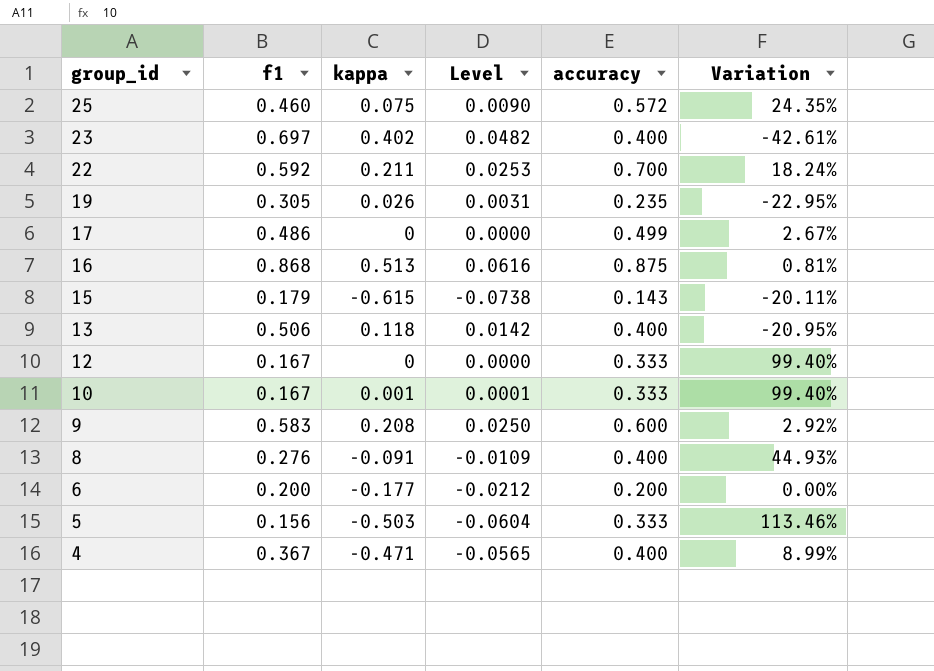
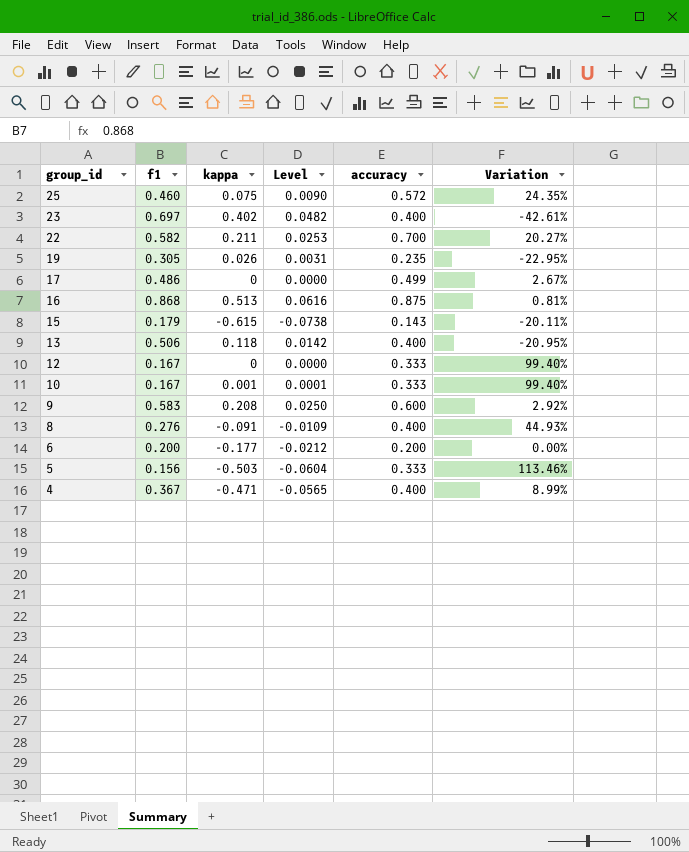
22 | f1: 0.592 -> 0.582
22 | Variation: 18.24% -> 20.27%

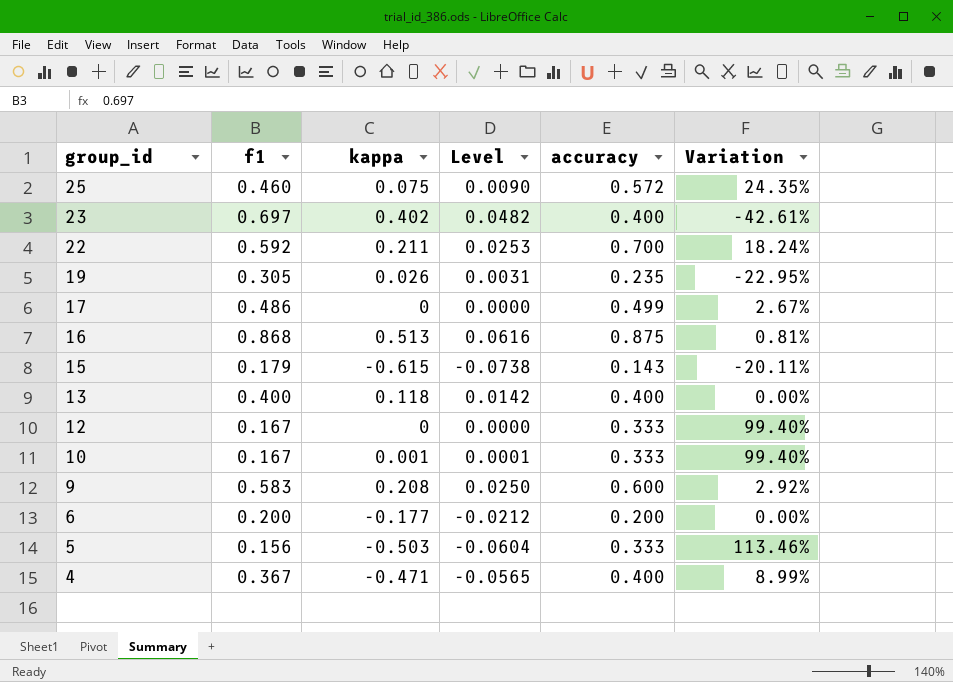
row 8: 0.276 | -0.091 | -0.0109 | 0.400 | 44.93% -> none
22 | f1: 0.582 -> 0.592
22 | Variation: 20.27% -> 18.24%
13 | f1: 0.506 -> 0.400
13 | Variation: -20.95% -> 0.00%

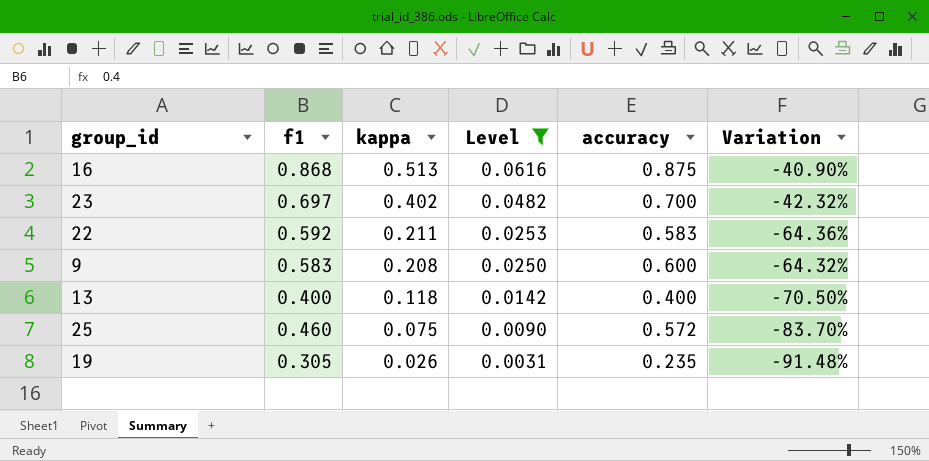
filter: none -> Level >= 0.0031
row order: group_id descending -> kappa descending
column Variation | formula: ([accuracy] - [f1]) / [f1] -> ([kappa] - [f1]) / [f1]
23 | accuracy: 0.400 -> 0.700
22 | accuracy: 0.700 -> 0.583

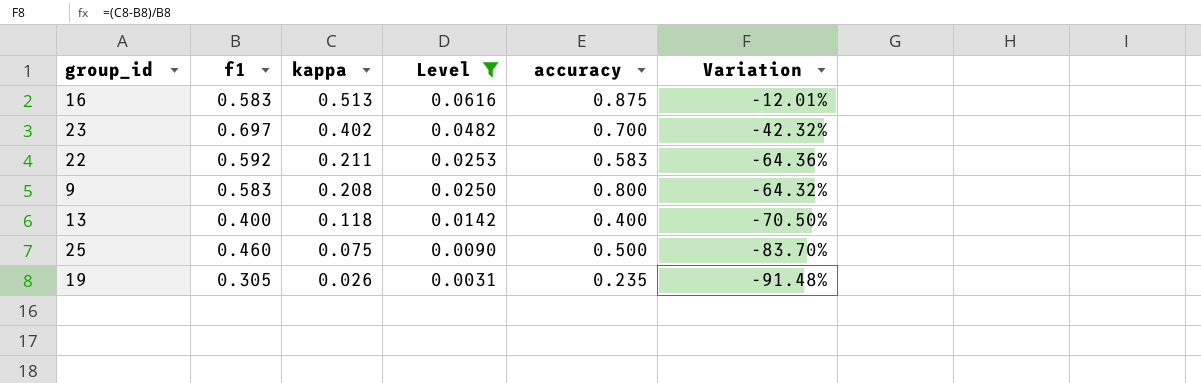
16 | f1: 0.868 -> 0.583
16 | Variation: -40.90% -> -12.01%
9 | accuracy: 0.600 -> 0.800
25 | accuracy: 0.572 -> 0.500

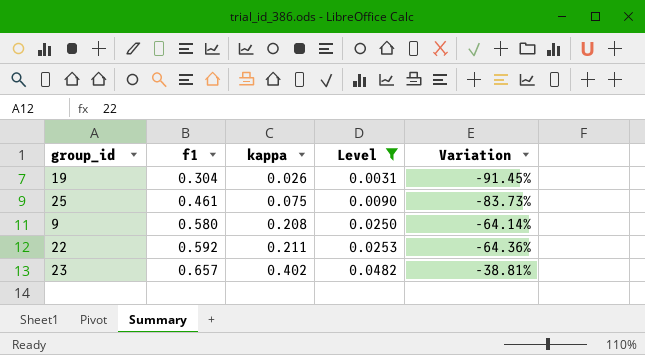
row order: kappa descending -> f1 ascending
column accuracy | position: 5 -> none
row 16: 0.583 | 0.513 | 0.0616 | 0.875 | -12.01% -> none
row 13: 0.400 | 0.118 | 0.0142 | 0.400 | -70.50% -> none
19 | f1: 0.305 -> 0.304
19 | Variation: -91.48% -> -91.45%
25 | f1: 0.460 -> 0.461
25 | Variation: -83.70% -> -83.73%
9 | f1: 0.583 -> 0.580
9 | Variation: -64.32% -> -64.14%
23 | f1: 0.697 -> 0.657
23 | Variation: -42.32% -> -38.81%

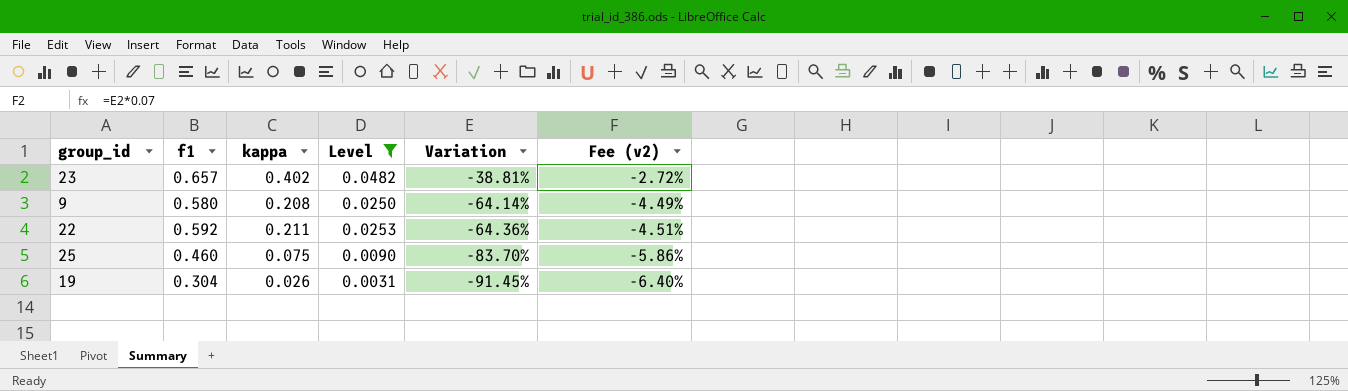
row order: f1 ascending -> Variation descending
column Fee (v2) | formula: none -> [Variation] * 0.07
25 | f1: 0.461 -> 0.460
25 | Variation: -83.73% -> -83.70%

